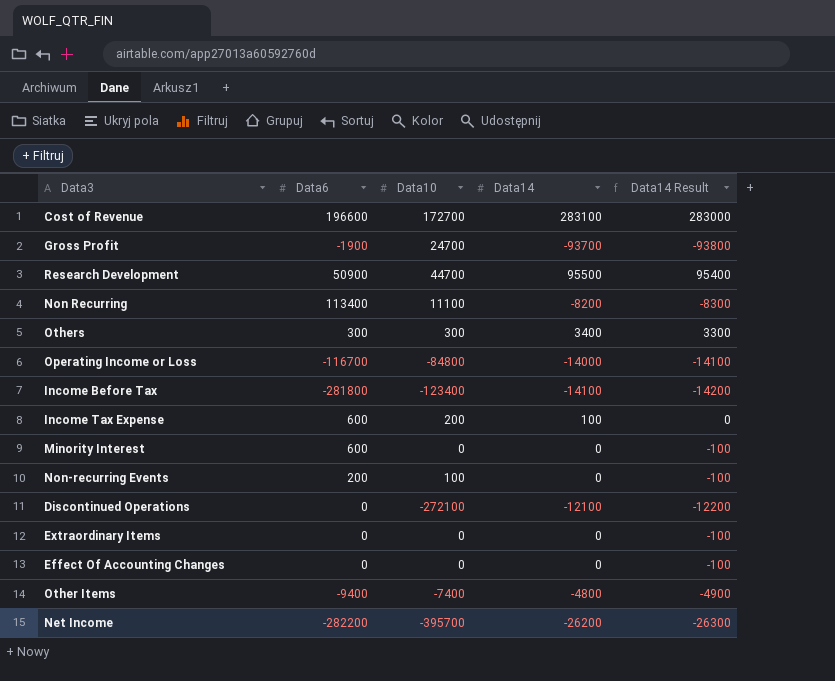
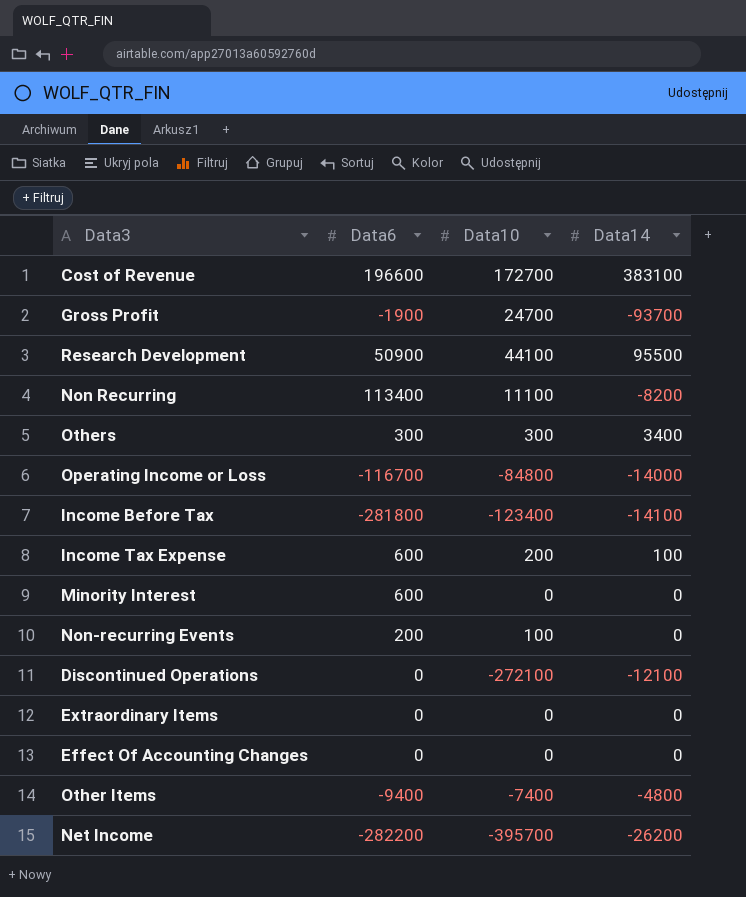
column Data14 Result | formula: [Data14] - 100 -> none
Cost of Revenue | Data14: 283100 -> 383100
Research Development | Data10: 44700 -> 44100

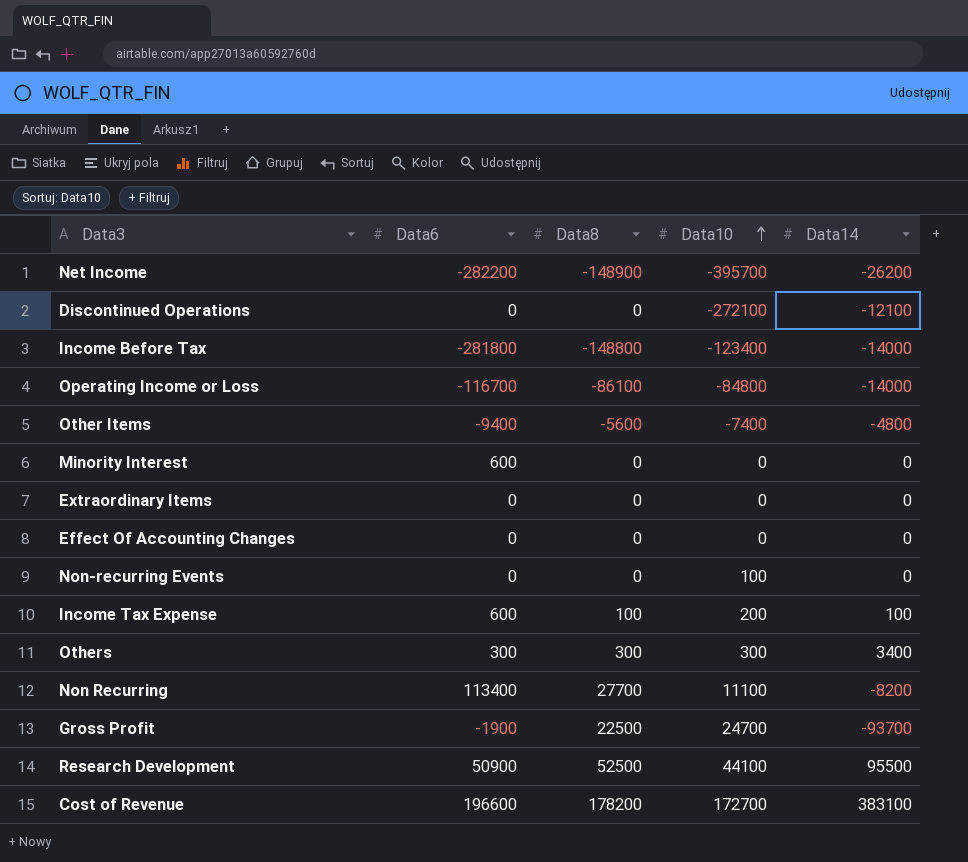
row order: none -> Data10 ascending
column Data8 | position: none -> 3
Income Before Tax | Data14: -14100 -> -14000
Non-recurring Events | Data6: 200 -> 0

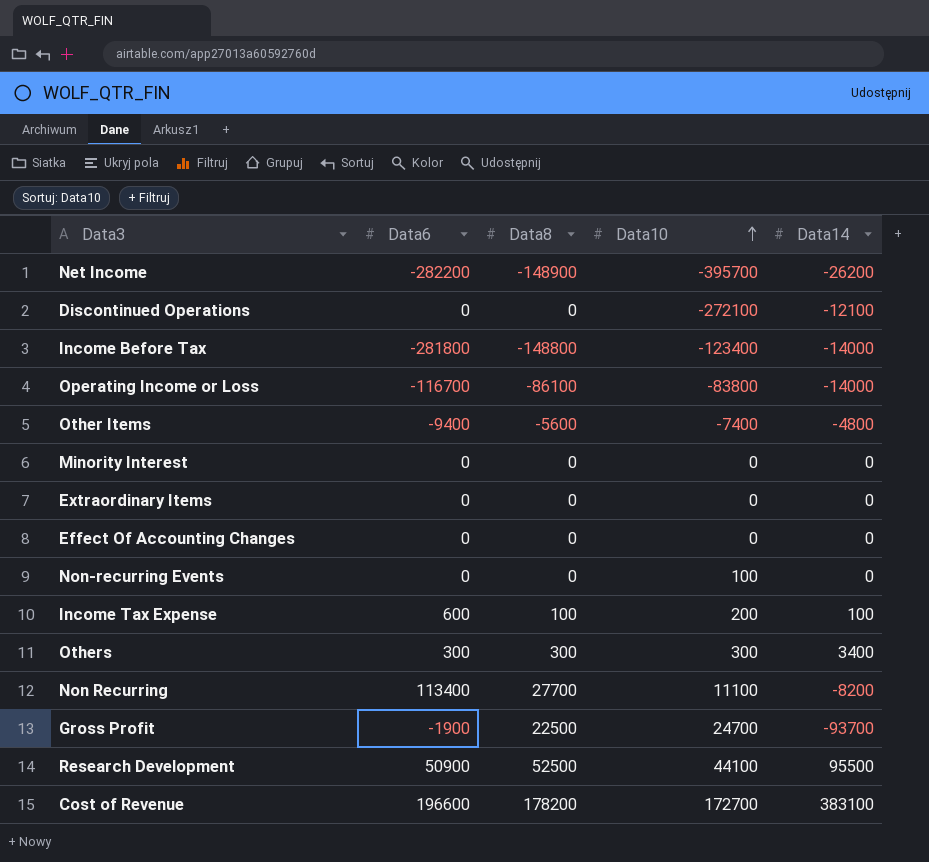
Operating Income or Loss | Data10: -84800 -> -83800
Minority Interest | Data6: 600 -> 0

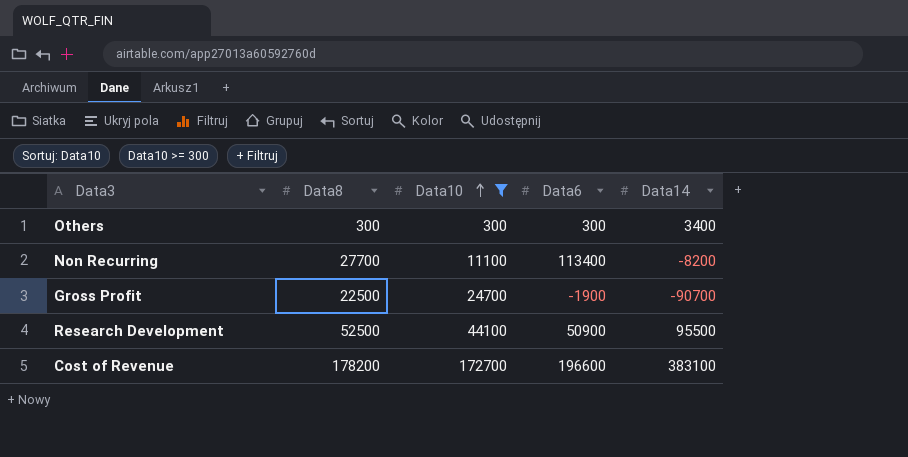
filter: none -> Data10 >= 300
column Data6 | position: 2 -> 4
Gross Profit | Data14: -93700 -> -90700

